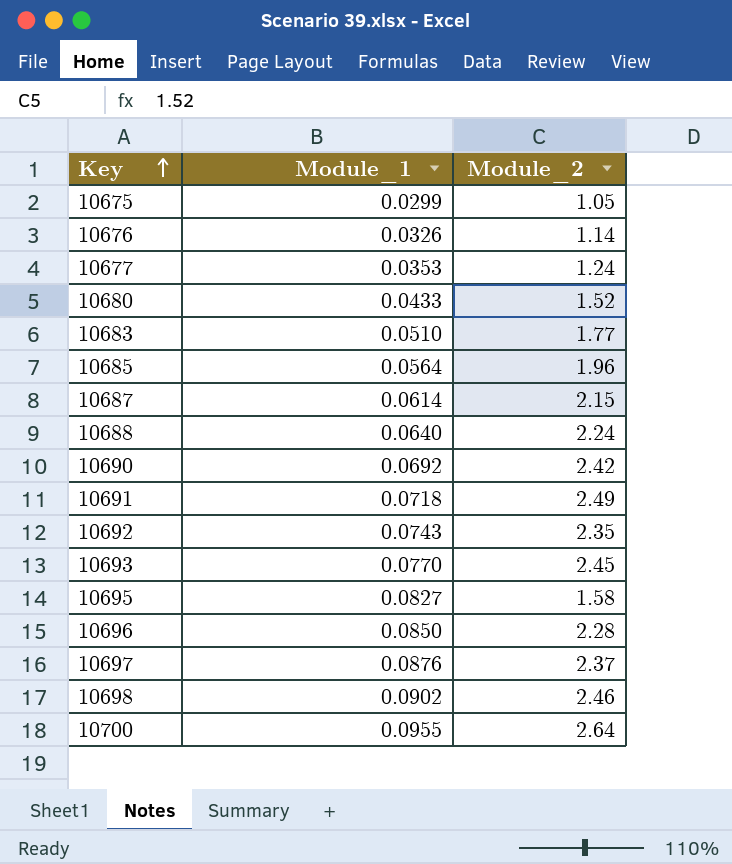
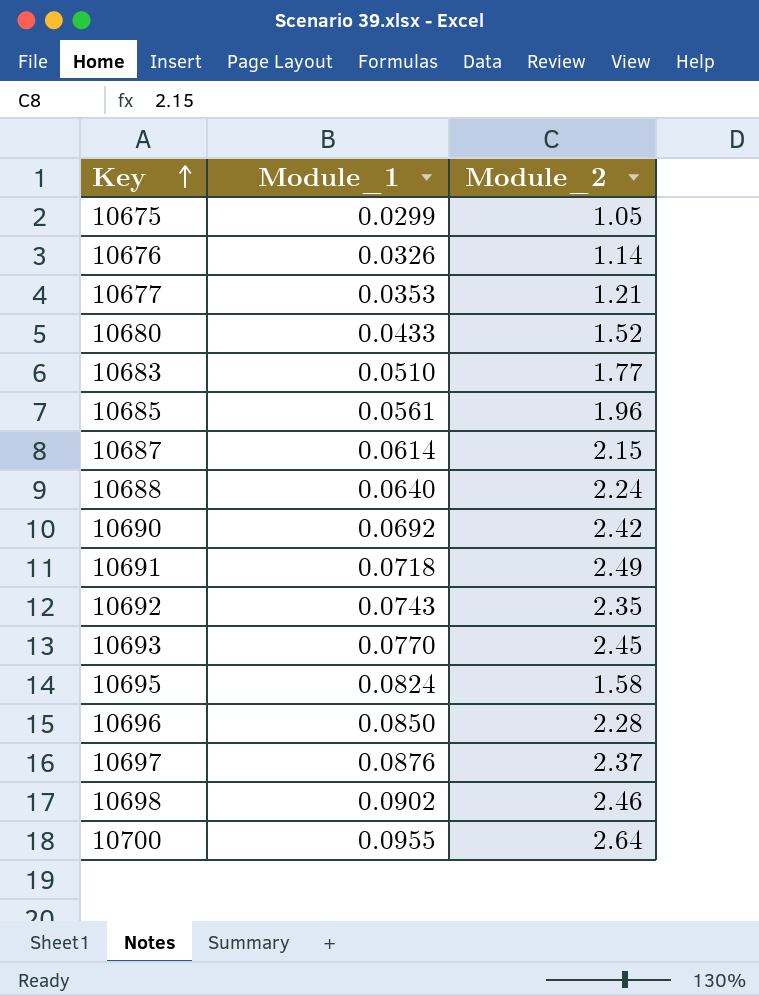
10677 | Module_2: 1.24 -> 1.21
10685 | Module_1: 0.0564 -> 0.0561
10695 | Module_1: 0.0827 -> 0.0824

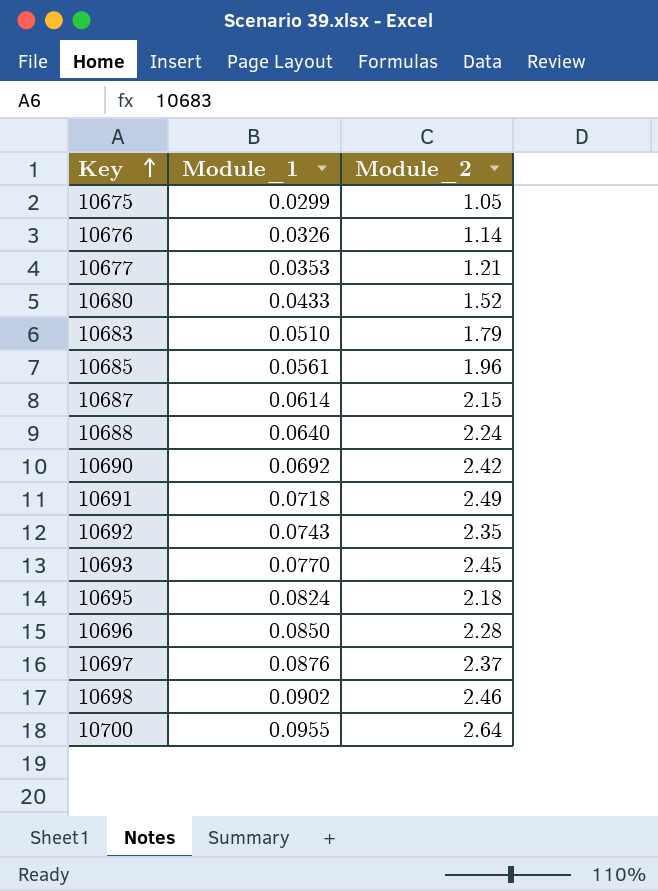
10683 | Module_2: 1.77 -> 1.79
10695 | Module_2: 1.58 -> 2.18

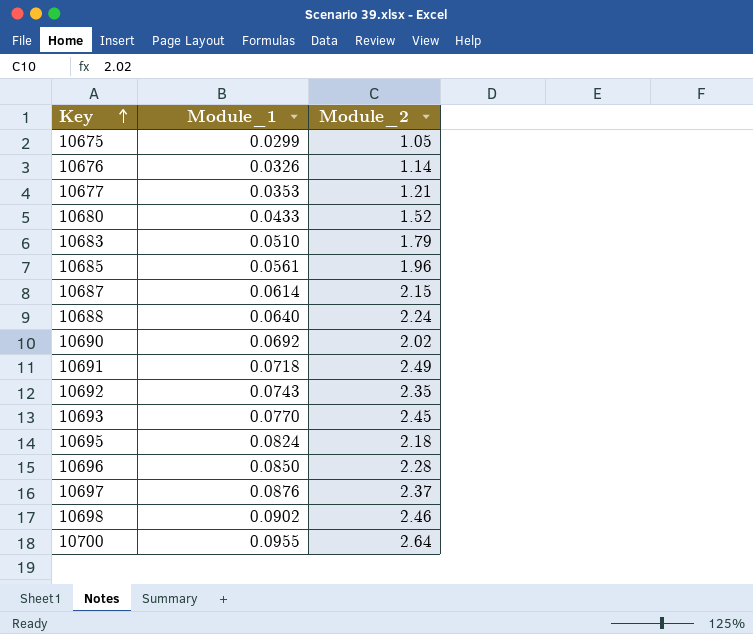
10690 | Module_2: 2.42 -> 2.02

